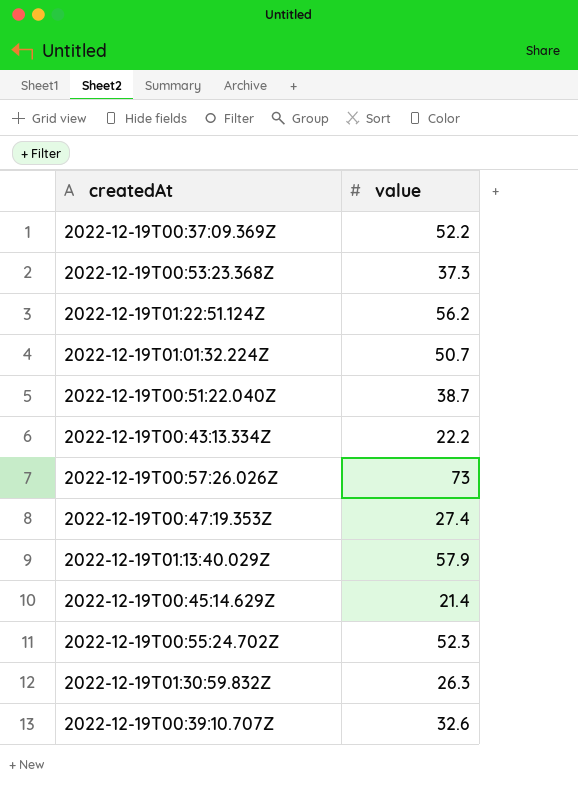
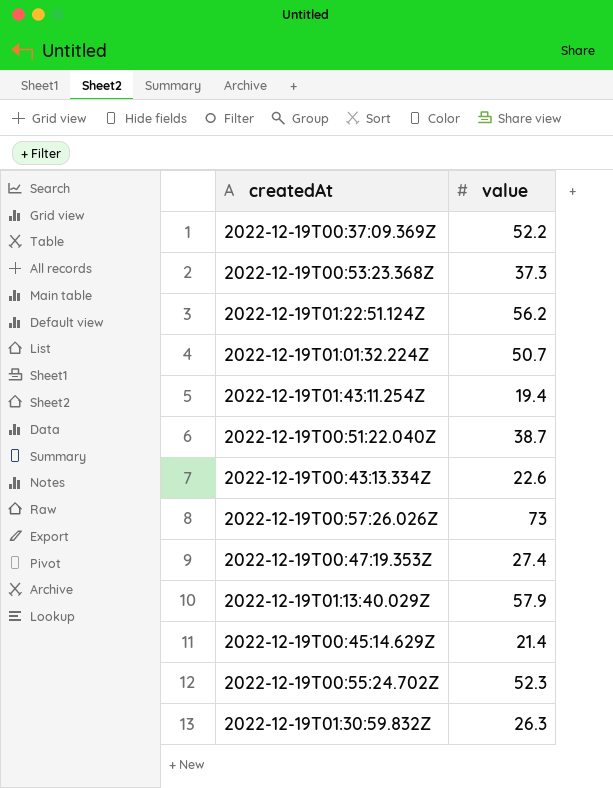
row 2022-12-19T00:39:10.707Z: 32.6 -> none
row 2022-12-19T01:43:11.254Z: none -> 19.4
2022-12-19T00:43:13.334Z | value: 22.2 -> 22.6

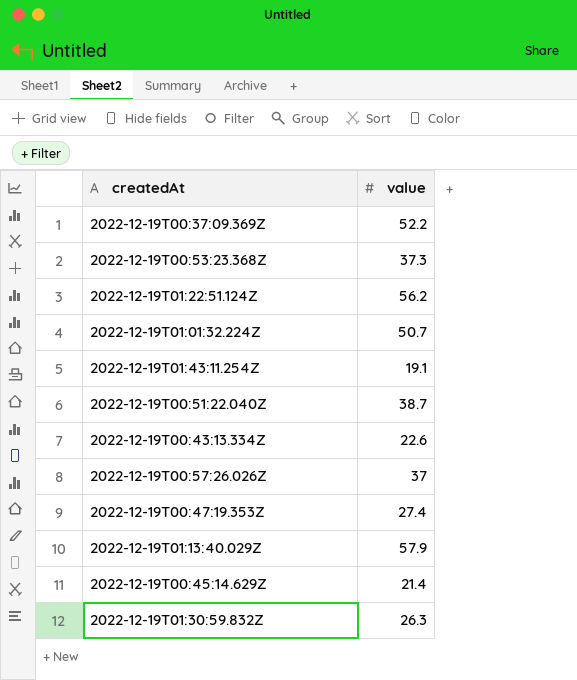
row 2022-12-19T00:55:24.702Z: 52.3 -> none
2022-12-19T01:43:11.254Z | value: 19.4 -> 19.1
2022-12-19T00:57:26.026Z | value: 73 -> 37

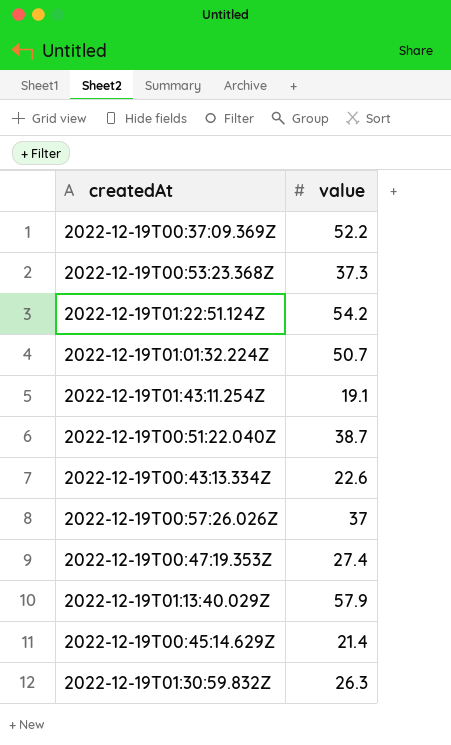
2022-12-19T01:22:51.124Z | value: 56.2 -> 54.2

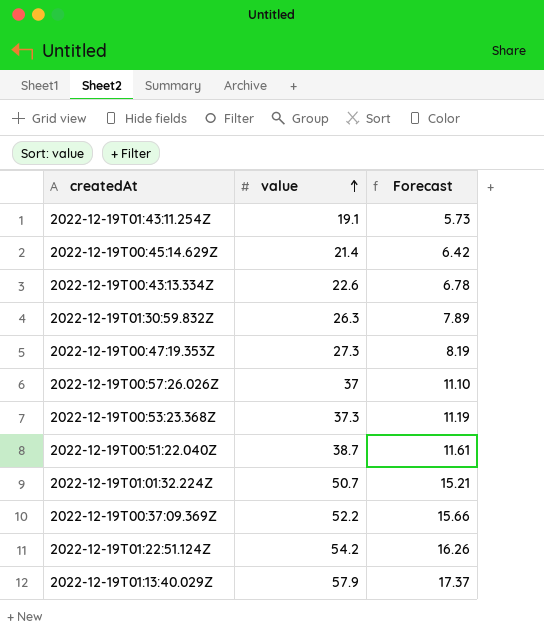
row order: none -> value ascending
column Forecast | formula: none -> [value] * 0.3
2022-12-19T00:47:19.353Z | value: 27.4 -> 27.3

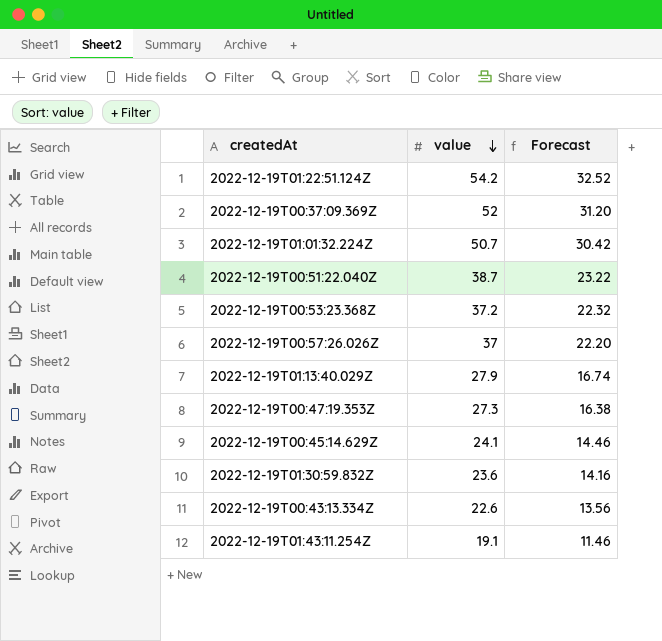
row order: value ascending -> value descending
column Forecast | formula: [value] * 0.3 -> [value] * 0.6
2022-12-19T00:37:09.369Z | value: 52.2 -> 52
2022-12-19T00:53:23.368Z | value: 37.3 -> 37.2
2022-12-19T01:13:40.029Z | value: 57.9 -> 27.9
2022-12-19T00:45:14.629Z | value: 21.4 -> 24.1
2022-12-19T01:30:59.832Z | value: 26.3 -> 23.6

